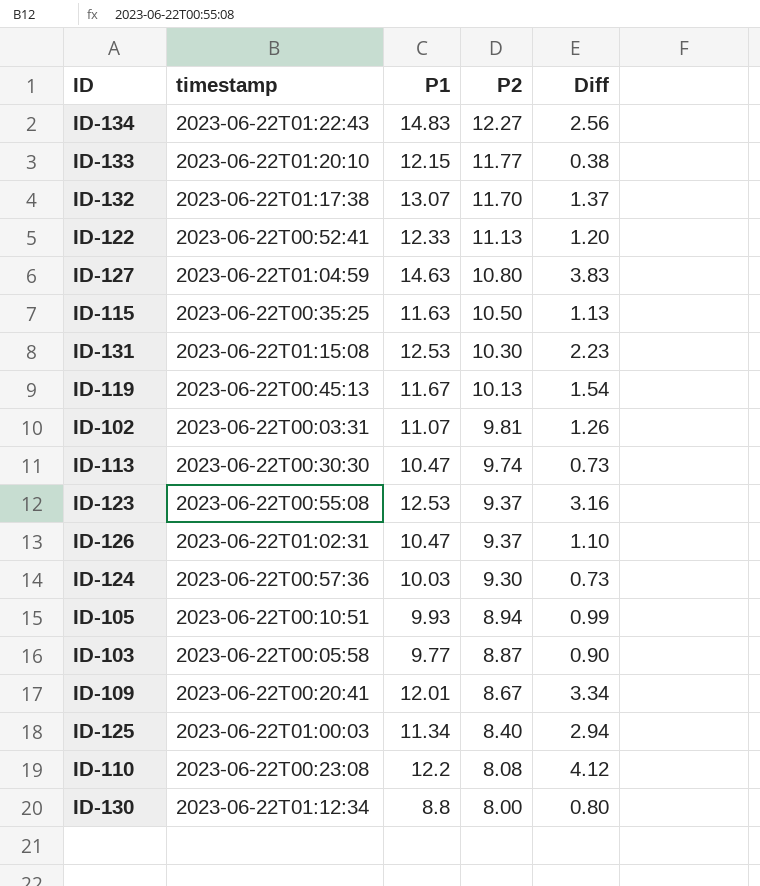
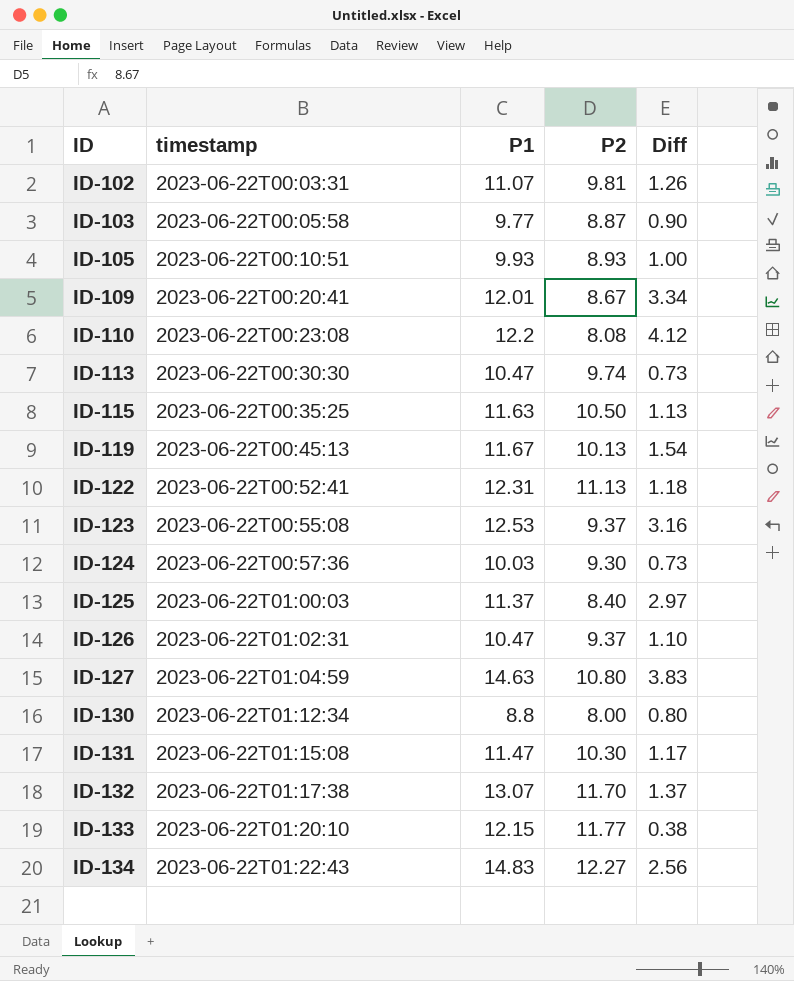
row order: P2 descending -> ID ascending
ID-105 | P2: 8.94 -> 8.93
ID-105 | Diff: 0.99 -> 1.00
ID-122 | P1: 12.33 -> 12.31
ID-122 | Diff: 1.20 -> 1.18
ID-125 | P1: 11.34 -> 11.37
ID-125 | Diff: 2.94 -> 2.97
ID-131 | P1: 12.53 -> 11.47
ID-131 | Diff: 2.23 -> 1.17

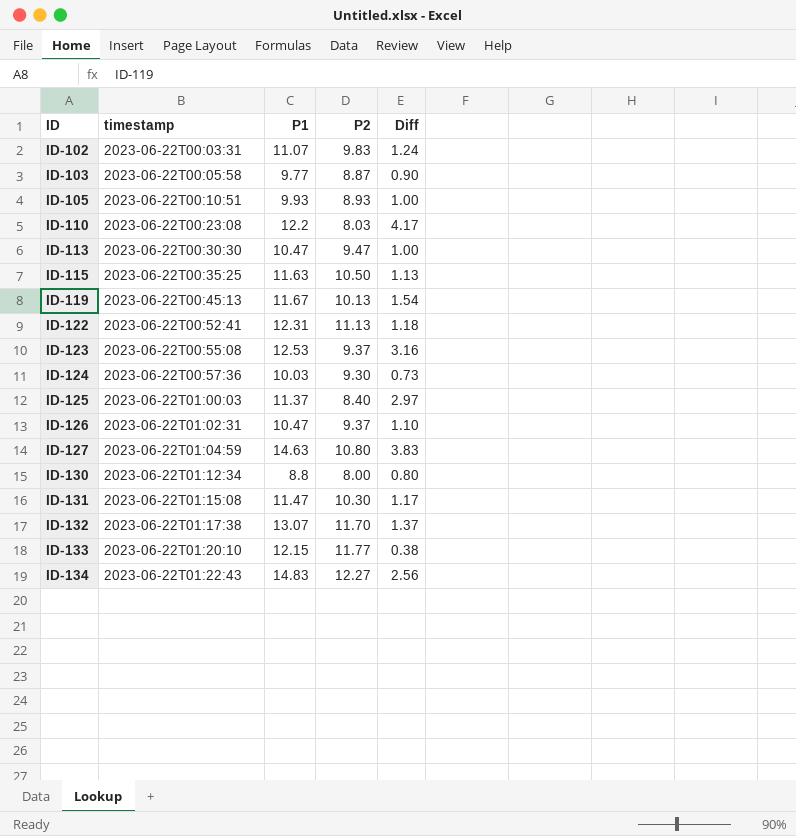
row ID-109: 2023-06-22T00:20:41 | 12.01 | 8.67 | 3.34 -> none
ID-102 | P2: 9.81 -> 9.83
ID-102 | Diff: 1.26 -> 1.24
ID-110 | P2: 8.08 -> 8.03
ID-110 | Diff: 4.12 -> 4.17
ID-113 | P2: 9.74 -> 9.47
ID-113 | Diff: 0.73 -> 1.00

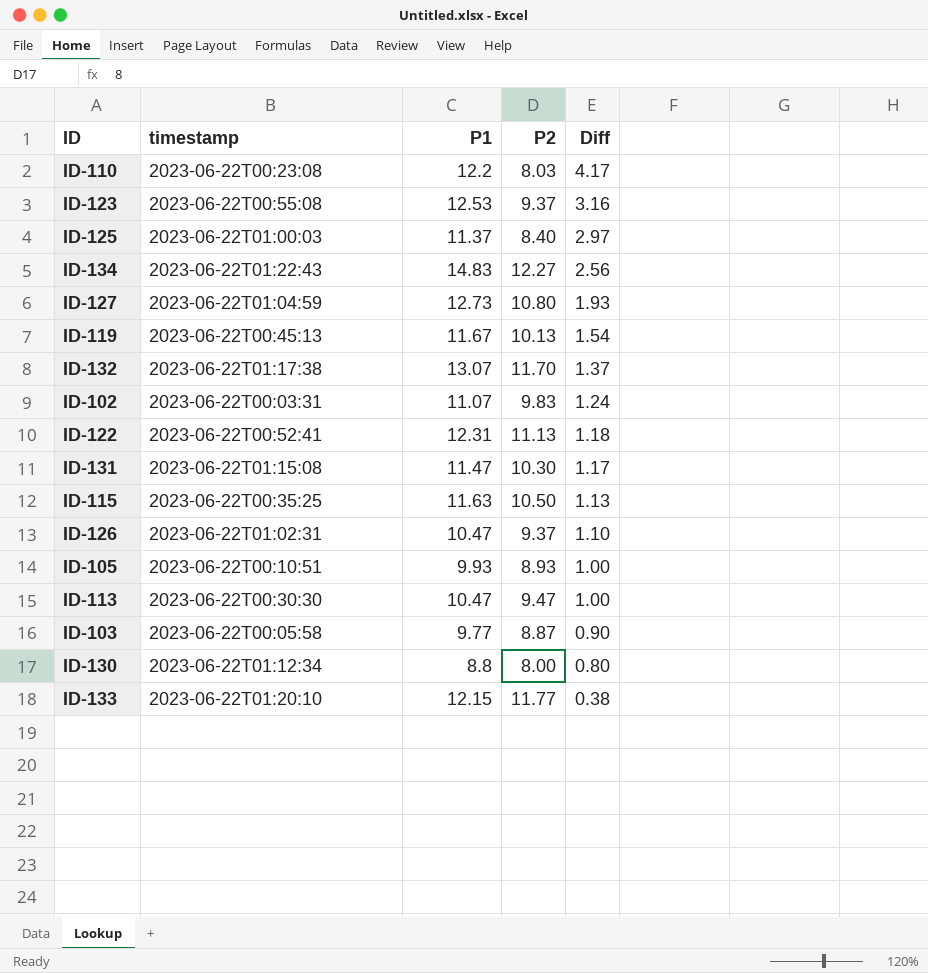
row order: ID ascending -> Diff descending
row ID-124: 2023-06-22T00:57:36 | 10.03 | 9.30 | 0.73 -> none
ID-127 | P1: 14.63 -> 12.73
ID-127 | Diff: 3.83 -> 1.93

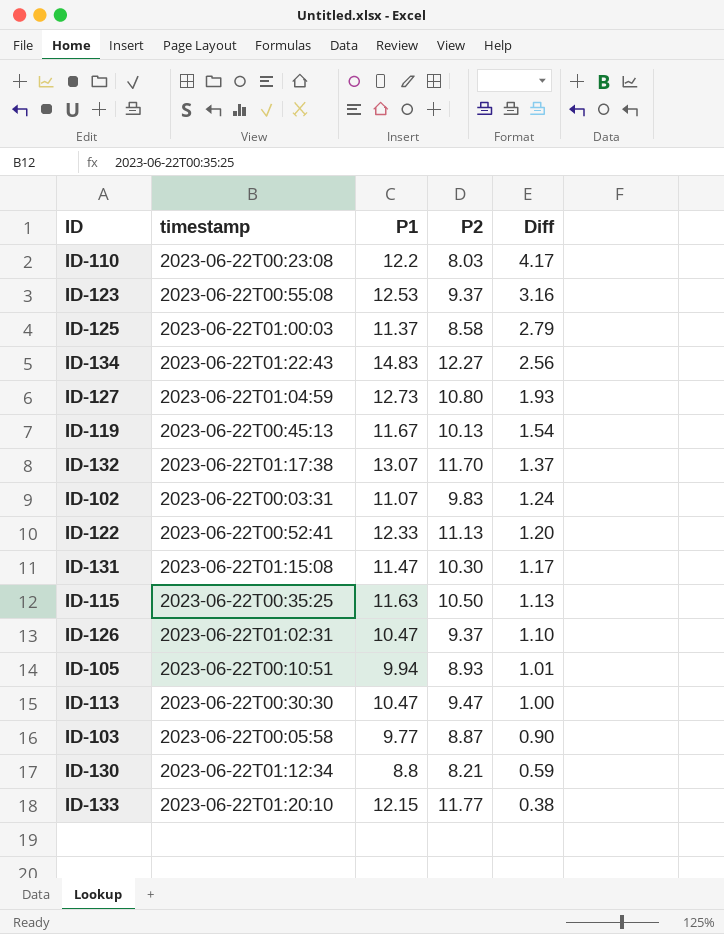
ID-125 | P2: 8.40 -> 8.58
ID-125 | Diff: 2.97 -> 2.79
ID-122 | P1: 12.31 -> 12.33
ID-122 | Diff: 1.18 -> 1.20
ID-105 | P1: 9.93 -> 9.94
ID-105 | Diff: 1.00 -> 1.01
ID-130 | P2: 8.00 -> 8.21
ID-130 | Diff: 0.80 -> 0.59

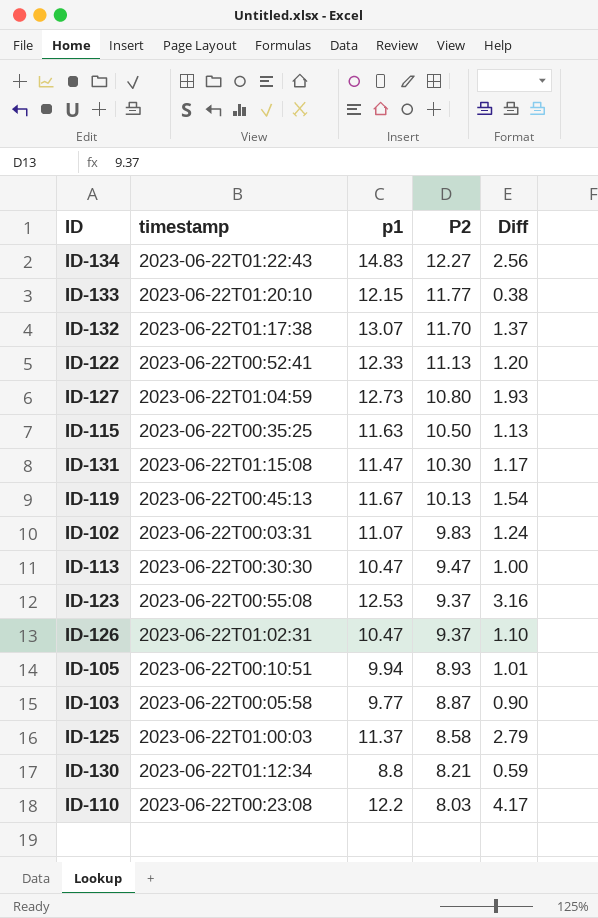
row order: Diff descending -> P2 descending
column name: P1 -> p1

